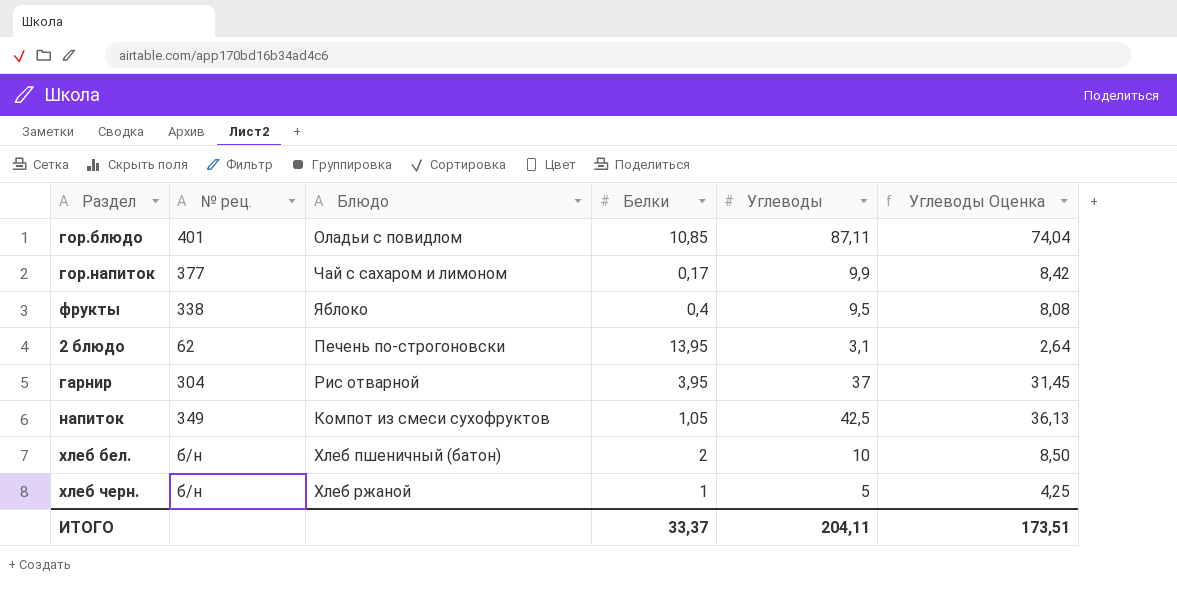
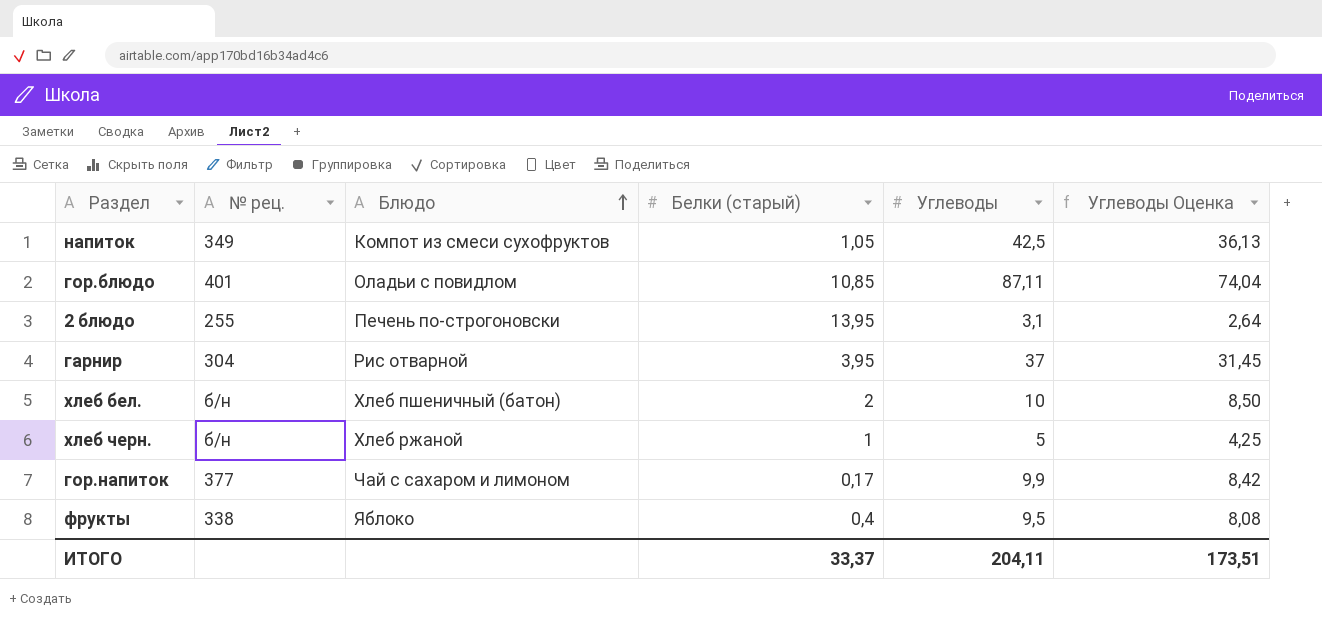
row order: none -> Блюдо ascending
column name: Белки -> Белки (старый)
2 блюдо | № рец.: 62 -> 255

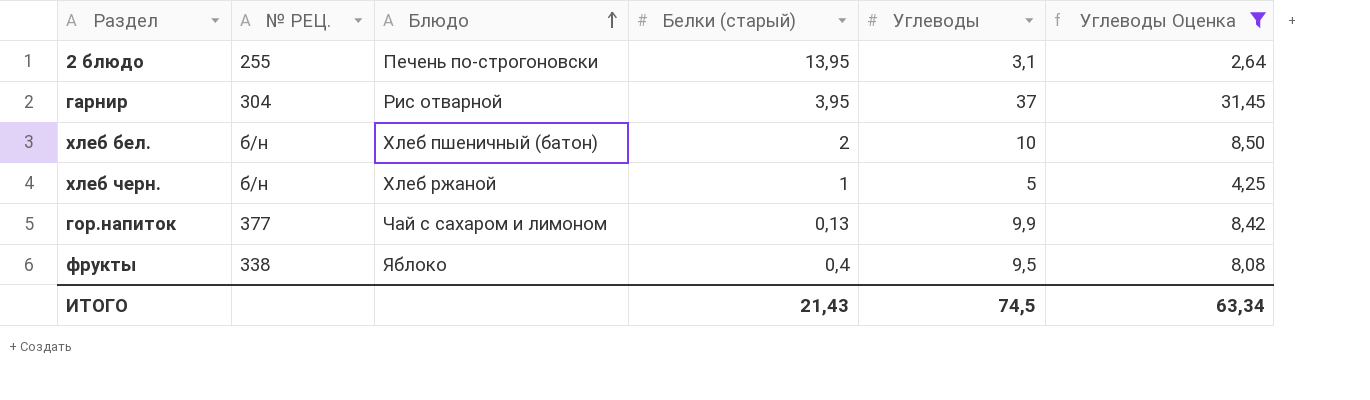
filter: none -> Углеводы Оценка <= 31,45
column name: № рец. -> № РЕЦ.
гор.напиток | Белки (старый): 0,17 -> 0,13
ИТОГО | Белки (старый): 33,37 -> 21,43
ИТОГО | Углеводы: 204,11 -> 74,5
ИТОГО | Углеводы Оценка: 173,51 -> 63,34

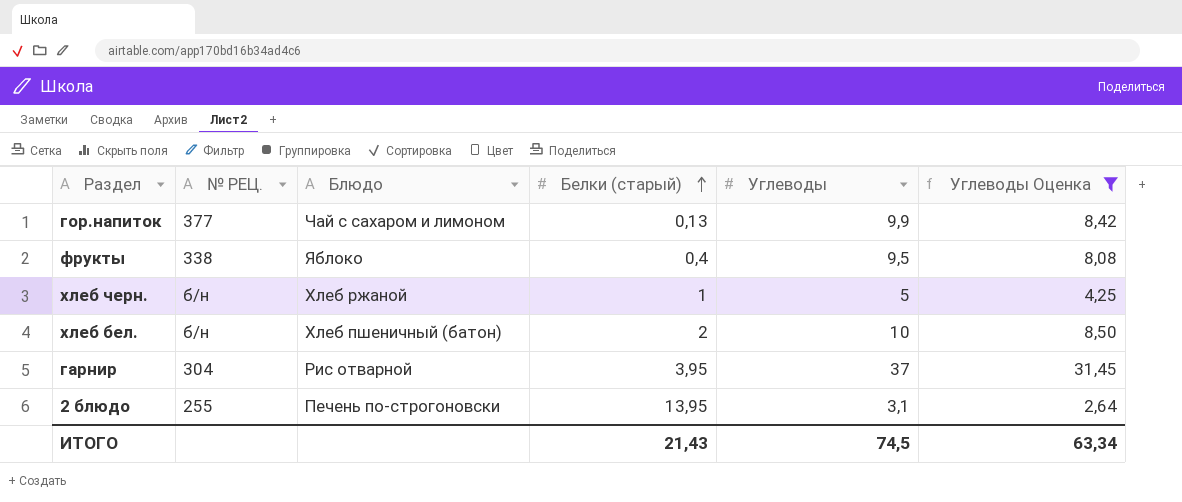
row order: Блюдо ascending -> Белки (старый) ascending

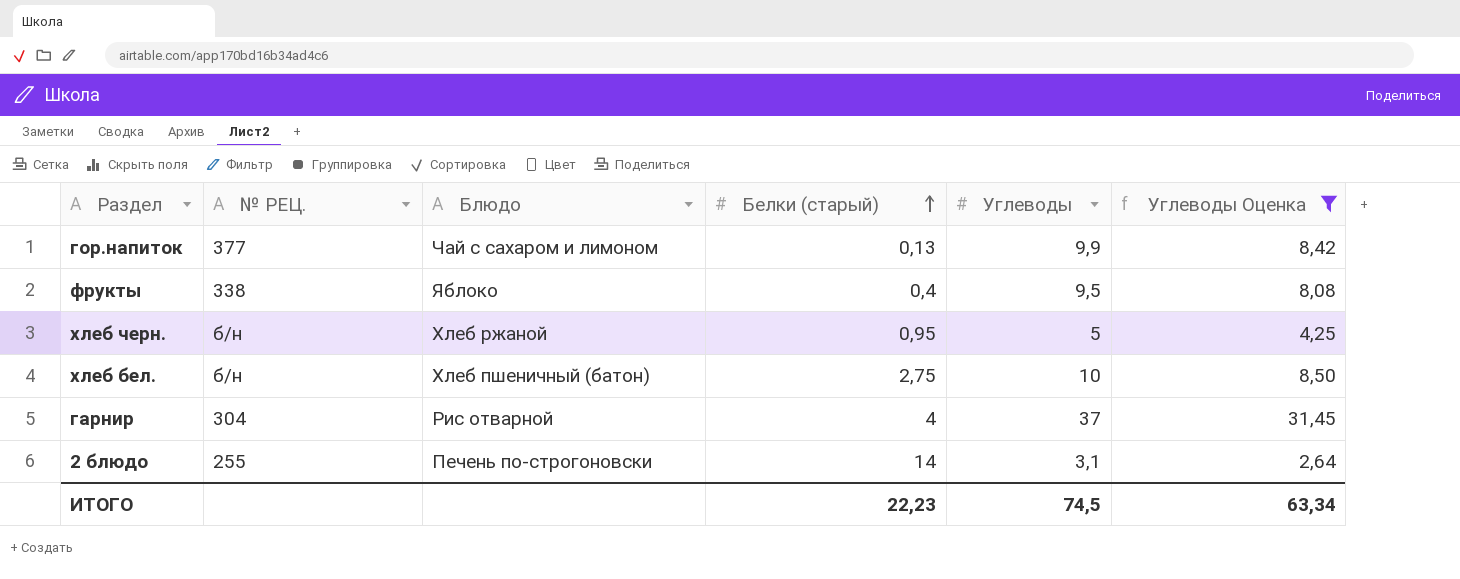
хлеб черн. | Белки (старый): 1 -> 0,95
хлеб бел. | Белки (старый): 2 -> 2,75
гарнир | Белки (старый): 3,95 -> 4
2 блюдо | Белки (старый): 13,95 -> 14
ИТОГО | Белки (старый): 21,43 -> 22,23

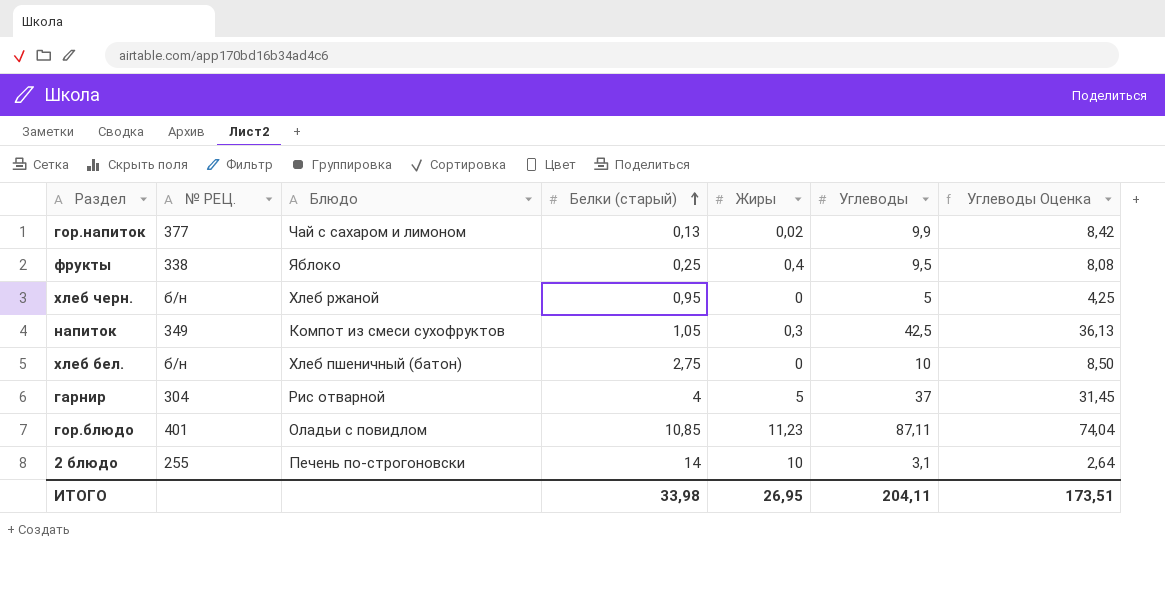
filter: Углеводы Оценка <= 31,45 -> none
column Жиры | position: none -> 5
фрукты | Белки (старый): 0,4 -> 0,25
ИТОГО | Белки (старый): 22,23 -> 33,98
ИТОГО | Углеводы: 74,5 -> 204,11
ИТОГО | Углеводы Оценка: 63,34 -> 173,51

